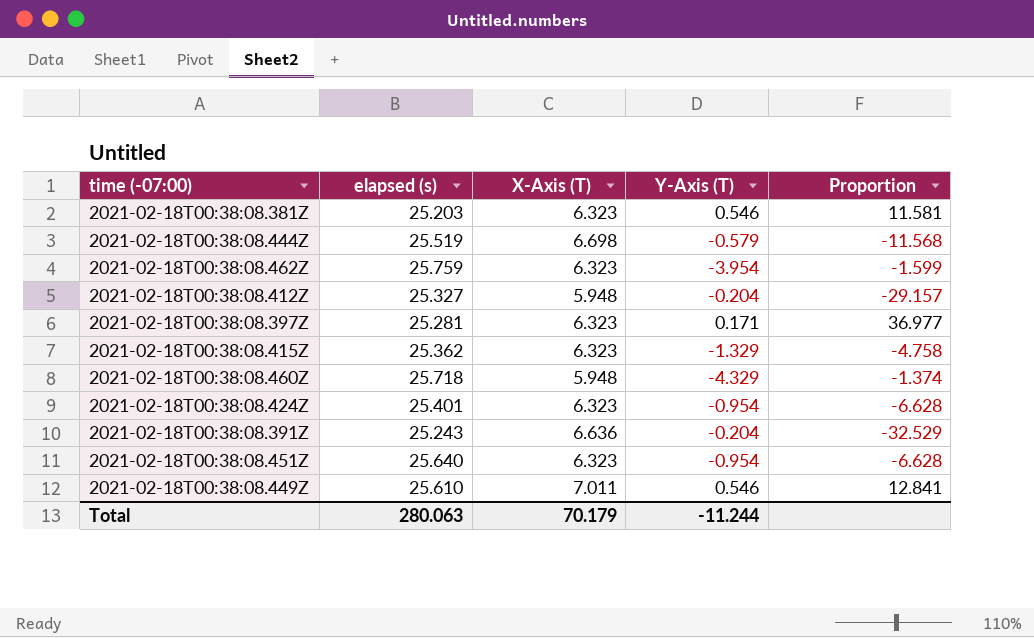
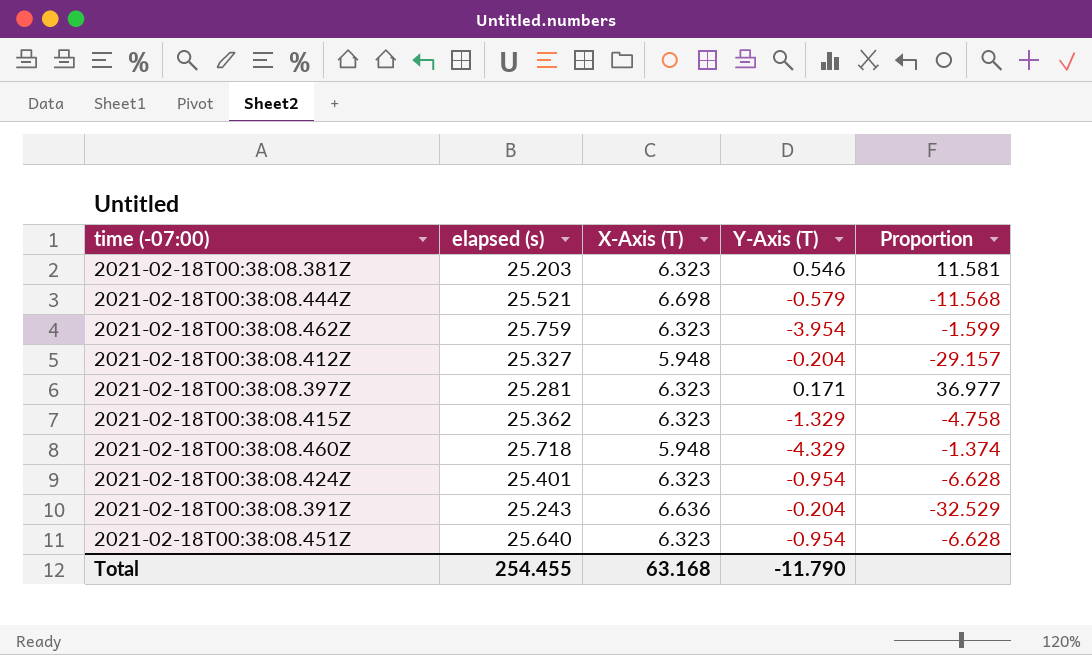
row 2021-02-18T00:38:08.449Z: 25.610 | 7.011 | 0.546 | 12.841 -> none
2021-02-18T00:38:08.444Z | elapsed (s): 25.519 -> 25.521
Total | elapsed (s): 280.063 -> 254.455
Total | X-Axis (T): 70.179 -> 63.168
Total | Y-Axis (T): -11.244 -> -11.790

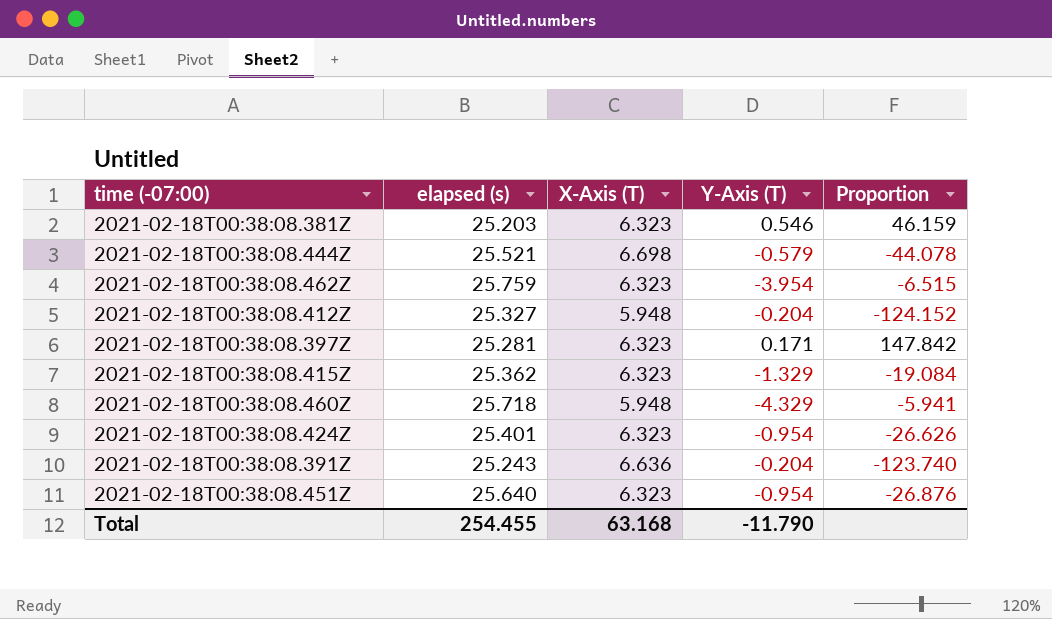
column Proportion | formula: [X-Axis (T)] / [Y-Axis (T)] -> [elapsed (s)] / [Y-Axis (T)]

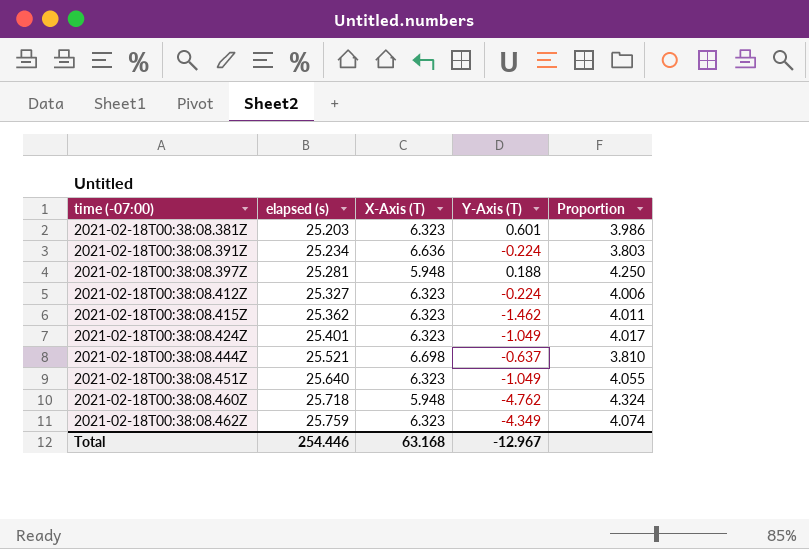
row order: none -> time (-07:00) ascending
column Proportion | formula: [elapsed (s)] / [Y-Axis (T)] -> [elapsed (s)] / [X-Axis (T)]
2021-02-18T00:38:08.381Z | Y-Axis (T): 0.546 -> 0.601
2021-02-18T00:38:08.391Z | elapsed (s): 25.243 -> 25.234
2021-02-18T00:38:08.391Z | Y-Axis (T): -0.204 -> -0.224
2021-02-18T00:38:08.397Z | X-Axis (T): 6.323 -> 5.948
2021-02-18T00:38:08.397Z | Y-Axis (T): 0.171 -> 0.188
2021-02-18T00:38:08.412Z | X-Axis (T): 5.948 -> 6.323
2021-02-18T00:38:08.412Z | Y-Axis (T): -0.204 -> -0.224
2021-02-18T00:38:08.415Z | Y-Axis (T): -1.329 -> -1.462
2021-02-18T00:38:08.424Z | Y-Axis (T): -0.954 -> -1.049
2021-02-18T00:38:08.444Z | Y-Axis (T): -0.579 -> -0.637
2021-02-18T00:38:08.451Z | Y-Axis (T): -0.954 -> -1.049
2021-02-18T00:38:08.460Z | Y-Axis (T): -4.329 -> -4.762
2021-02-18T00:38:08.462Z | Y-Axis (T): -3.954 -> -4.349
Total | elapsed (s): 254.455 -> 254.446
Total | Y-Axis (T): -11.790 -> -12.967

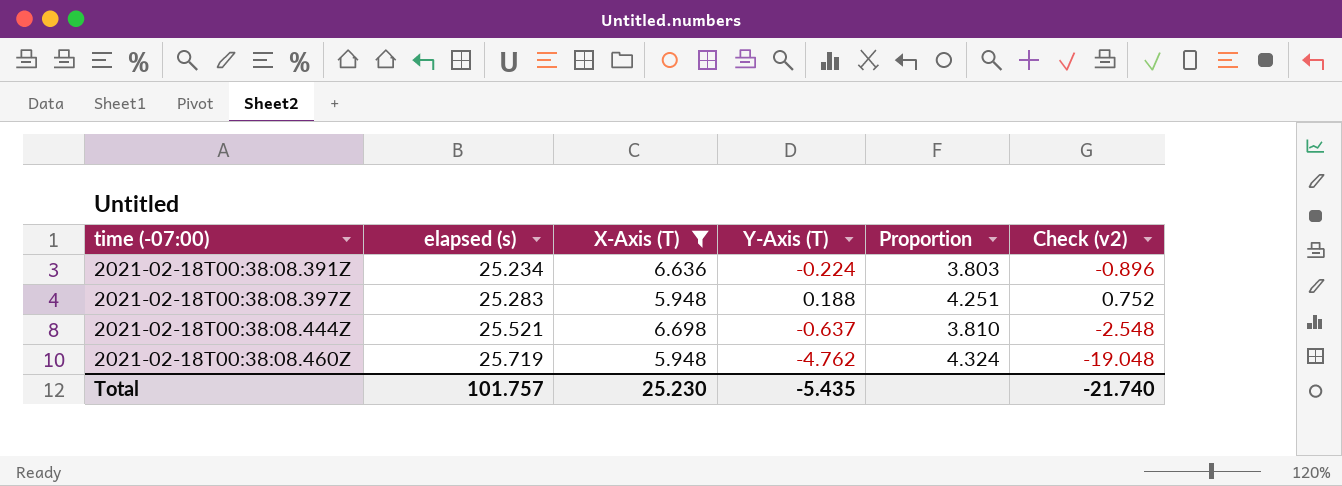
filter: none -> X-Axis (T) != 6.323
column Check (v2) | formula: none -> [Y-Axis (T)] * 4
2021-02-18T00:38:08.397Z | elapsed (s): 25.281 -> 25.283
2021-02-18T00:38:08.397Z | Proportion: 4.250 -> 4.251
2021-02-18T00:38:08.460Z | elapsed (s): 25.718 -> 25.719
Total | elapsed (s): 254.446 -> 101.757
Total | X-Axis (T): 63.168 -> 25.230
Total | Y-Axis (T): -12.967 -> -5.435

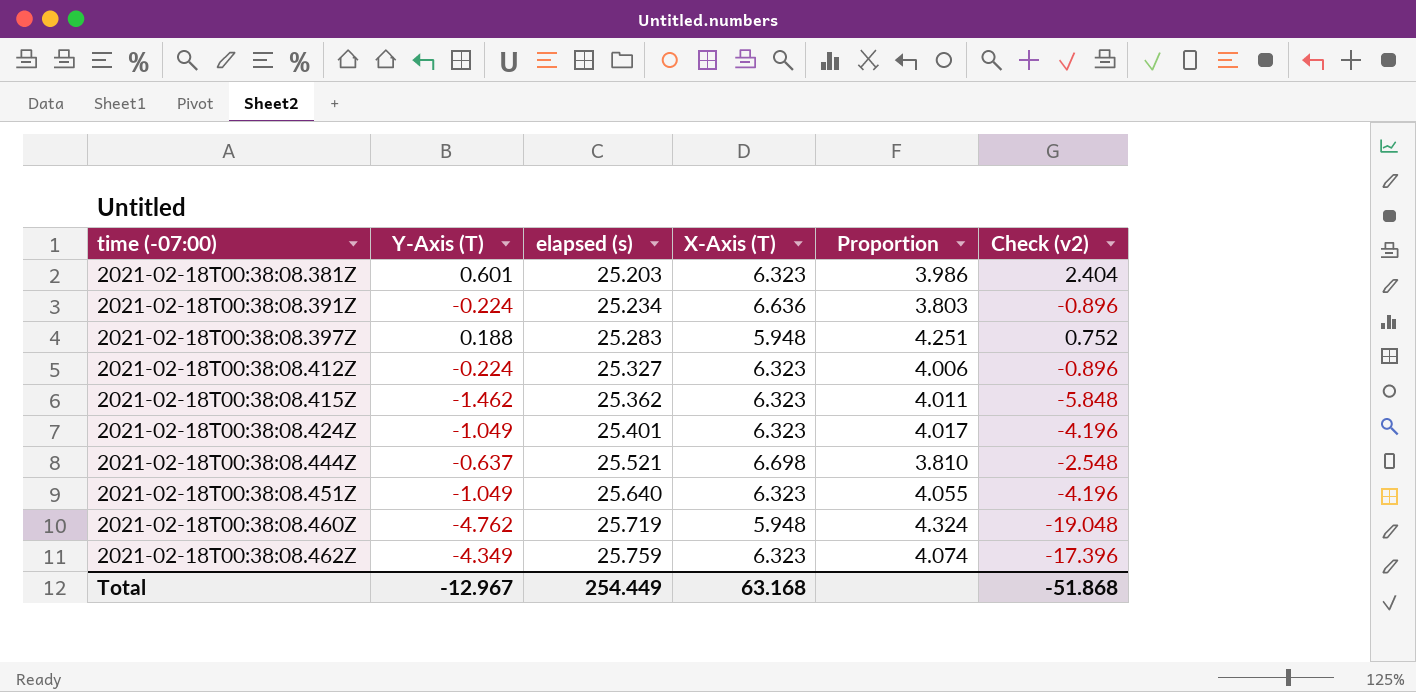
filter: X-Axis (T) != 6.323 -> none
column Y-Axis (T) | position: 4 -> 2
Total | Y-Axis (T): -5.435 -> -12.967
Total | elapsed (s): 101.757 -> 254.449
Total | X-Axis (T): 25.230 -> 63.168
Total | Check (v2): -21.740 -> -51.868

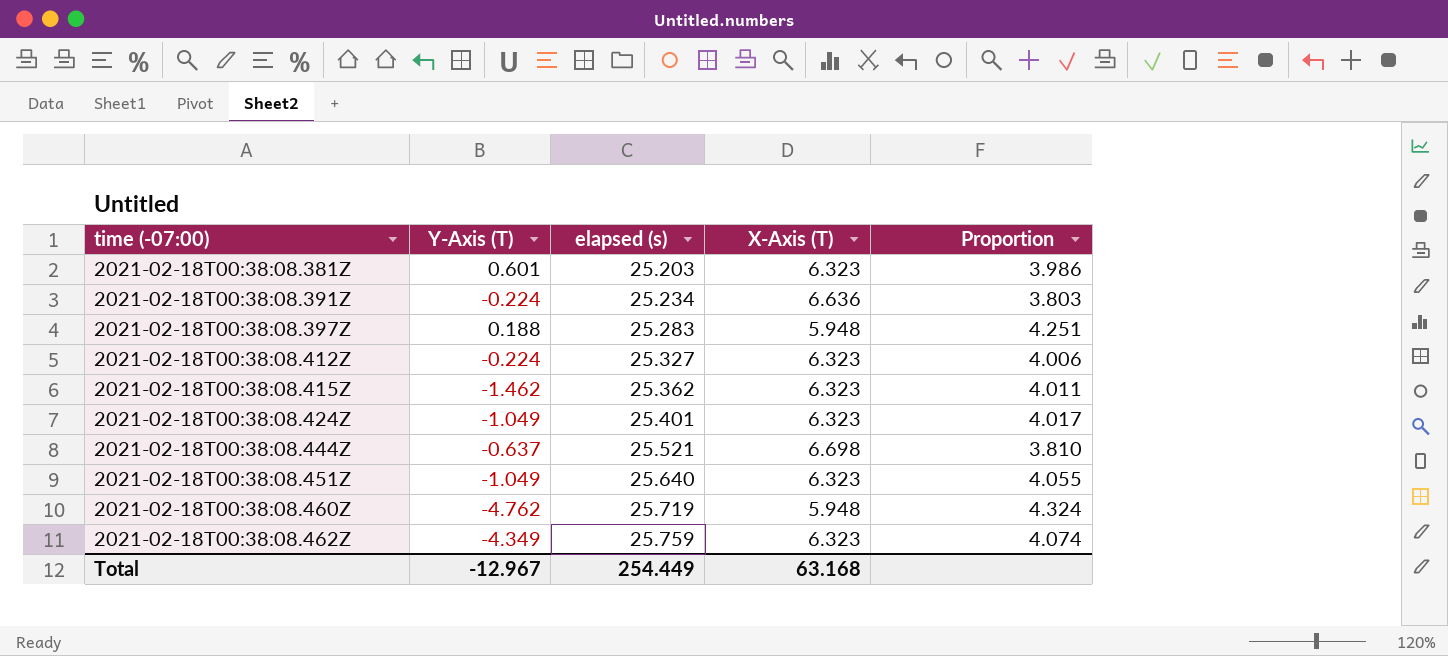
column Check (v2) | formula: [Y-Axis (T)] * 4 -> none

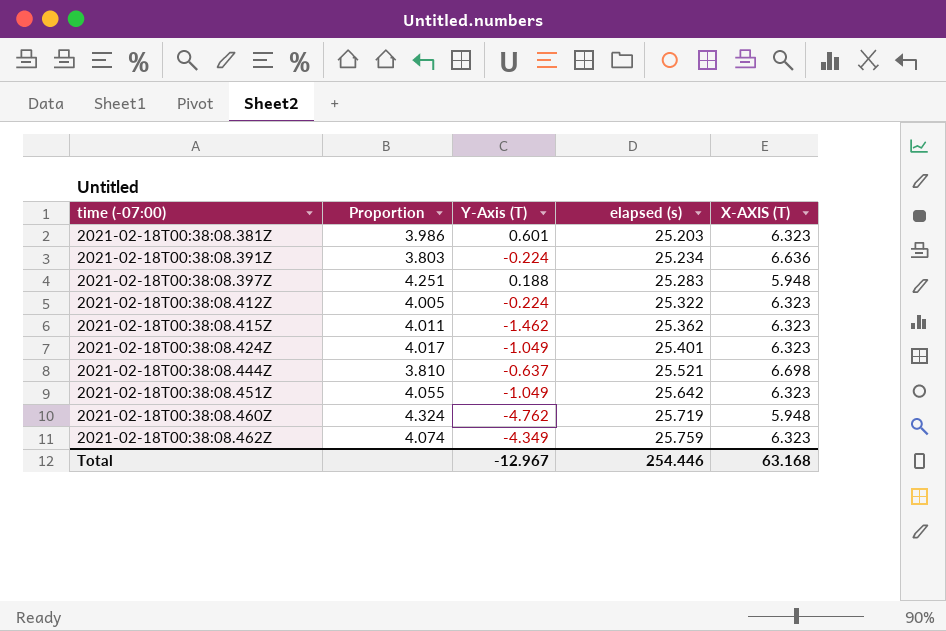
column Proportion | position: 5 -> 2
column name: X-Axis (T) -> X-AXIS (T)
2021-02-18T00:38:08.412Z | Proportion: 4.006 -> 4.005
2021-02-18T00:38:08.412Z | elapsed (s): 25.327 -> 25.322
2021-02-18T00:38:08.451Z | elapsed (s): 25.640 -> 25.642
Total | elapsed (s): 254.449 -> 254.446

